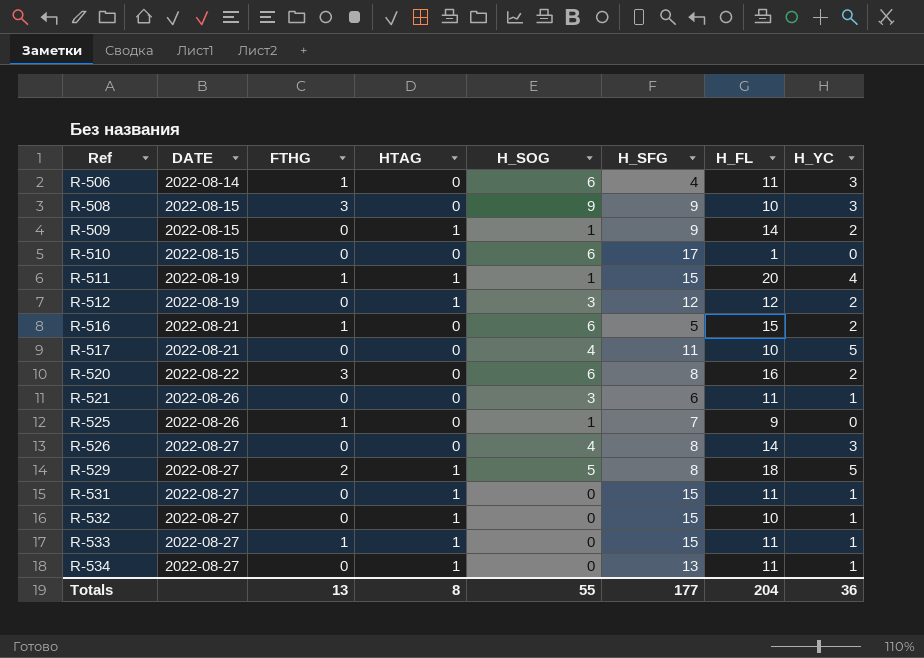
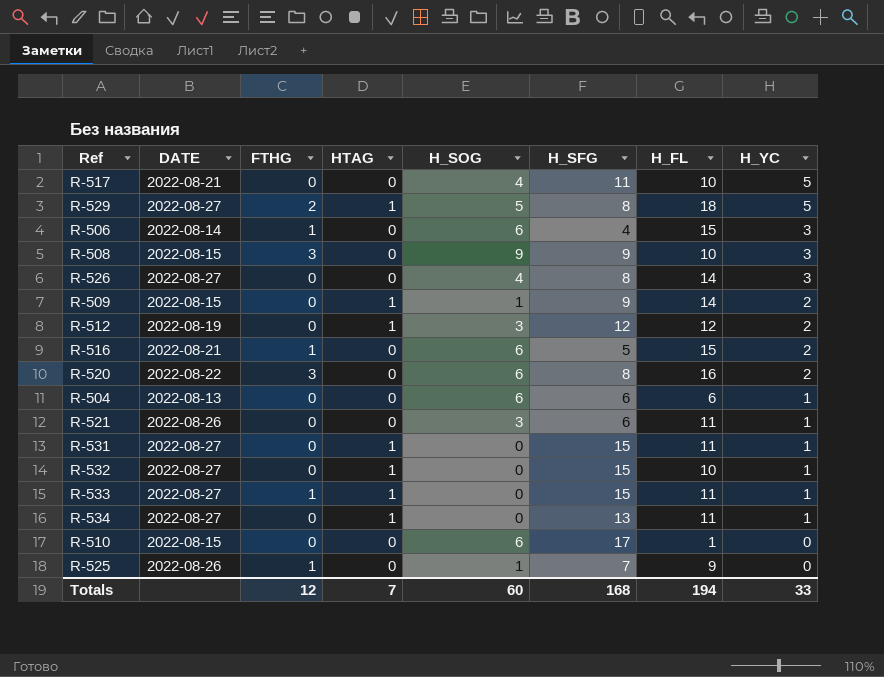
row order: Ref ascending -> H_YC descending
row R-511: 2022-08-19 | 1 | 1 | 1 | 15 | 20 | 4 -> none
R-506 | H_FL: 11 -> 15
row R-504: none -> 2022-08-13 | 0 | 0 | 6 | 6 | 6 | 1
Totals | FTHG: 13 -> 12
Totals | HTAG: 8 -> 7
Totals | H_SOG: 55 -> 60
Totals | H_SFG: 177 -> 168
Totals | H_FL: 204 -> 194
Totals | H_YC: 36 -> 33

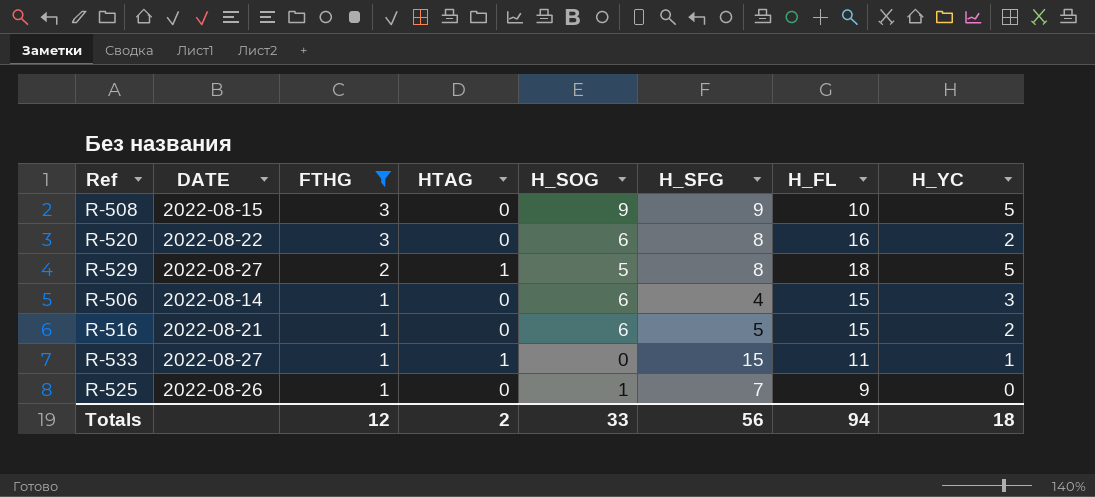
filter: none -> FTHG != 0
row order: H_YC descending -> FTHG descending
R-508 | H_YC: 3 -> 5
Totals | HTAG: 7 -> 2
Totals | H_SOG: 60 -> 33
Totals | H_SFG: 168 -> 56
Totals | H_FL: 194 -> 94
Totals | H_YC: 33 -> 18

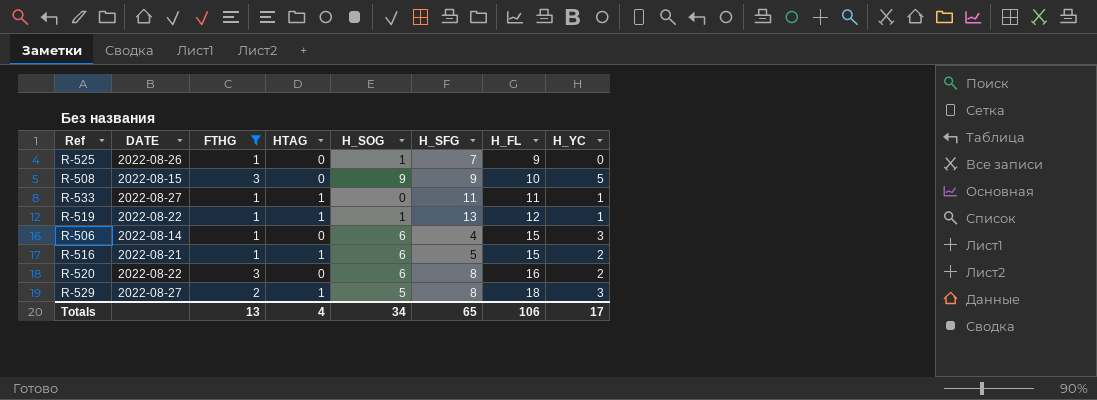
row order: FTHG descending -> H_FL ascending
R-533 | H_SFG: 15 -> 11
row R-519: none -> 2022-08-22 | 1 | 1 | 1 | 13 | 12 | 1
R-516 | HTAG: 0 -> 1
R-529 | H_YC: 5 -> 3
Totals | FTHG: 12 -> 13
Totals | HTAG: 2 -> 4
Totals | H_SOG: 33 -> 34
Totals | H_SFG: 56 -> 65
Totals | H_FL: 94 -> 106
Totals | H_YC: 18 -> 17

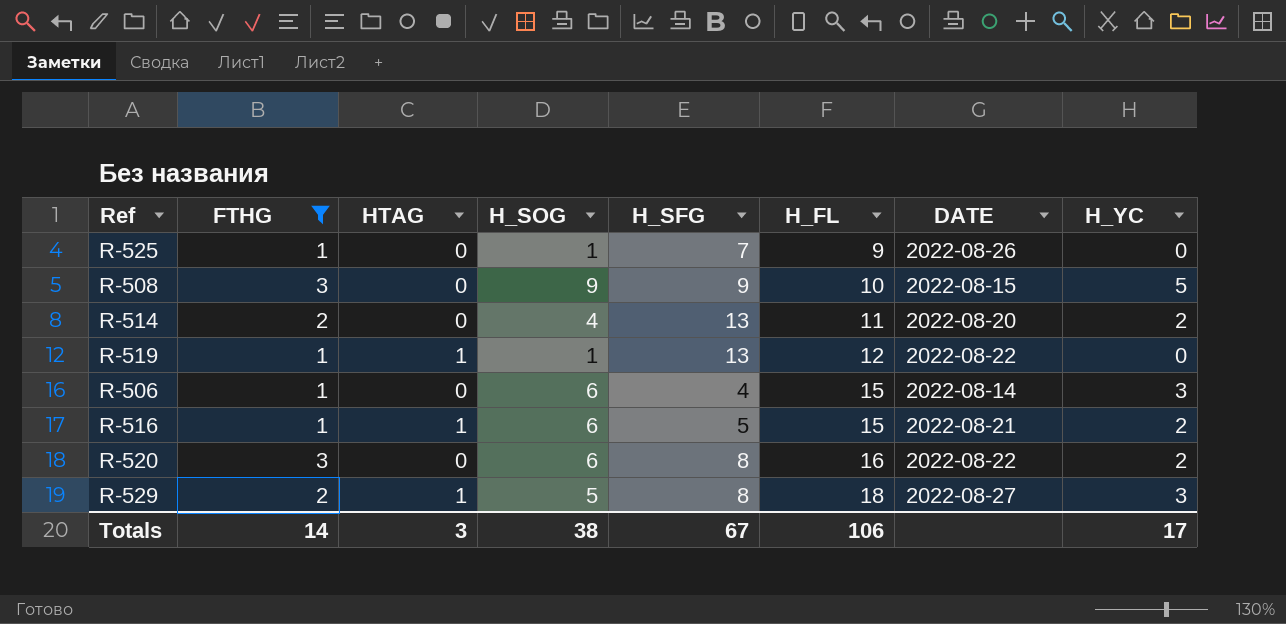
column DATE | position: 2 -> 7
row R-533: 2022-08-27 | 1 | 1 | 0 | 11 | 11 | 1 -> none
row R-514: none -> 2 | 0 | 4 | 13 | 11 | 2022-08-20 | 2
R-519 | H_YC: 1 -> 0
Totals | FTHG: 13 -> 14
Totals | HTAG: 4 -> 3
Totals | H_SOG: 34 -> 38
Totals | H_SFG: 65 -> 67

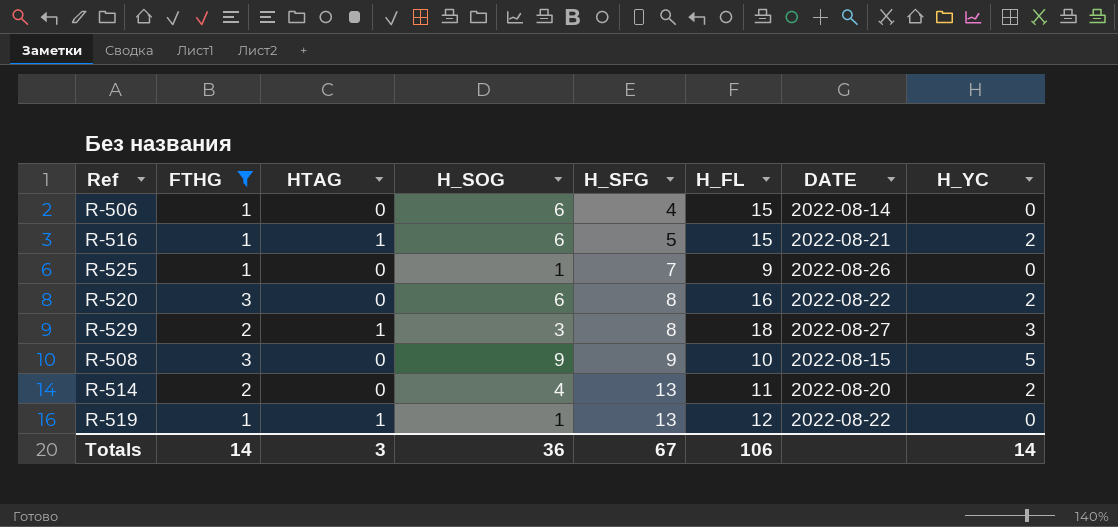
row order: H_FL ascending -> H_SFG ascending
R-506 | H_YC: 3 -> 0
R-529 | H_SOG: 5 -> 3
Totals | H_SOG: 38 -> 36
Totals | H_YC: 17 -> 14

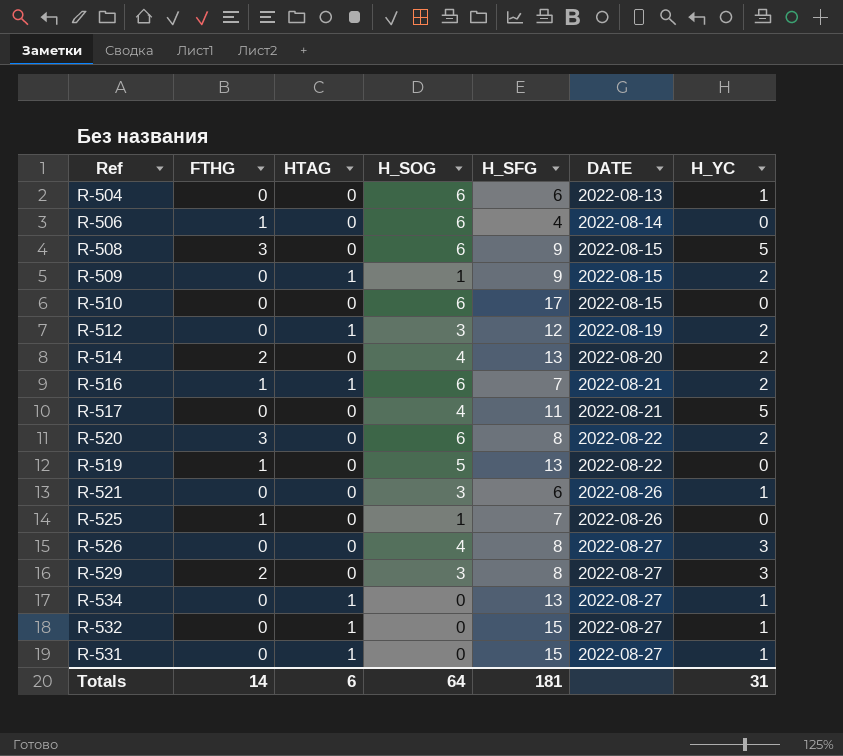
filter: FTHG != 0 -> none
row order: H_SFG ascending -> DATE ascending
column H_FL | position: 6 -> none
R-508 | H_SOG: 9 -> 6
R-516 | H_SFG: 5 -> 7
R-519 | HTAG: 1 -> 0
R-519 | H_SOG: 1 -> 5
R-529 | HTAG: 1 -> 0
Totals | HTAG: 3 -> 6
Totals | H_SOG: 36 -> 64
Totals | H_SFG: 67 -> 181
Totals | H_YC: 14 -> 31

